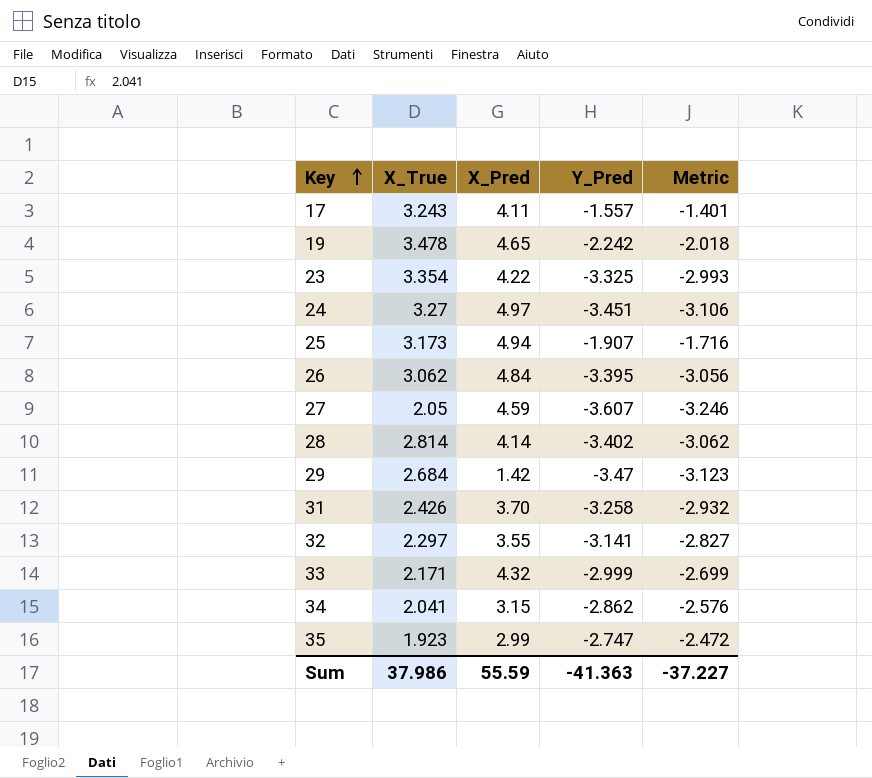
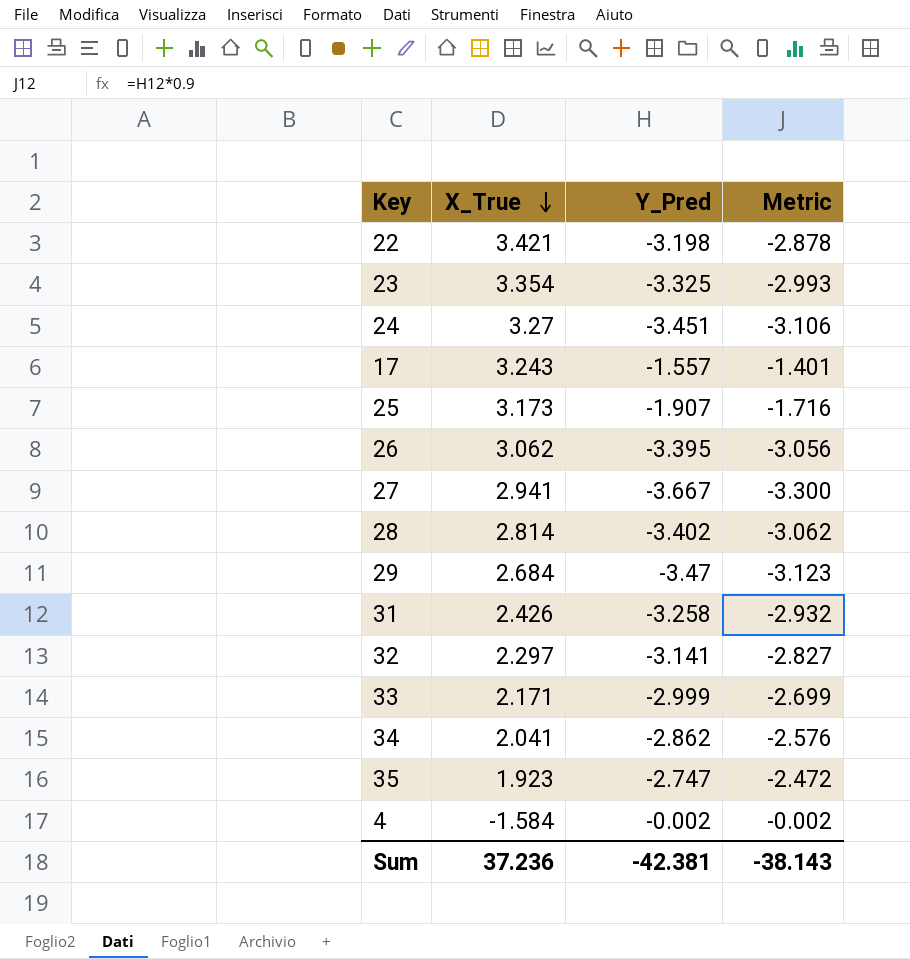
row order: Key ascending -> X_True descending
column X_Pred | position: 3 -> none
row 19: 3.478 | 4.65 | -2.242 | -2.018 -> none
row 22: none -> 3.421 | -3.198 | -2.878
27 | X_True: 2.05 -> 2.941
27 | Y_Pred: -3.607 -> -3.667
27 | Metric: -3.246 -> -3.300
row 4: none -> -1.584 | -0.002 | -0.002
Sum | X_True: 37.986 -> 37.236
Sum | Y_Pred: -41.363 -> -42.381
Sum | Metric: -37.227 -> -38.143

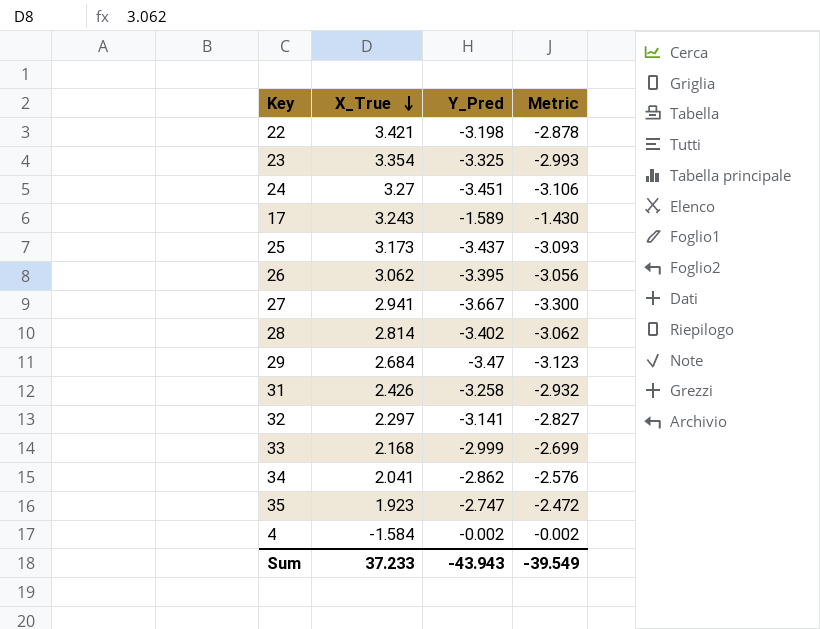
17 | Y_Pred: -1.557 -> -1.589
17 | Metric: -1.401 -> -1.430
25 | Y_Pred: -1.907 -> -3.437
25 | Metric: -1.716 -> -3.093
33 | X_True: 2.171 -> 2.168
Sum | X_True: 37.236 -> 37.233
Sum | Y_Pred: -42.381 -> -43.943
Sum | Metric: -38.143 -> -39.549

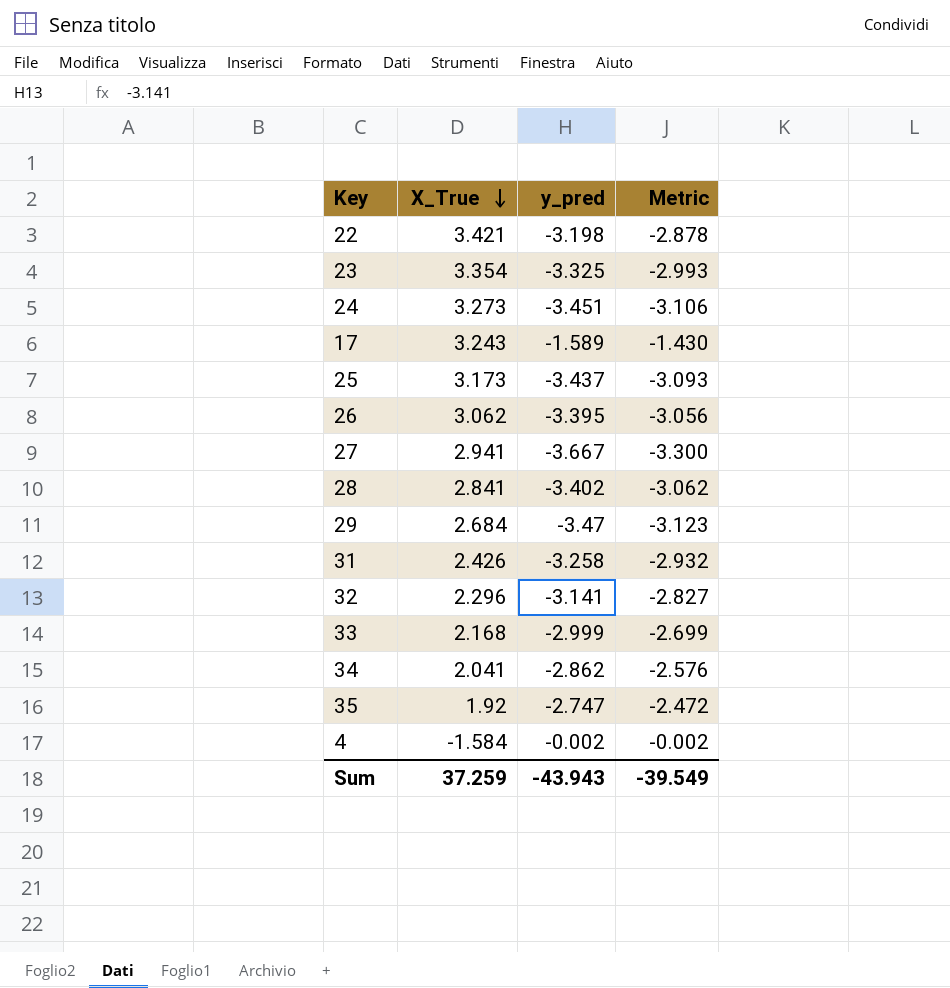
column name: Y_Pred -> y_pred
24 | X_True: 3.27 -> 3.273
28 | X_True: 2.814 -> 2.841
32 | X_True: 2.297 -> 2.296
35 | X_True: 1.923 -> 1.92
Sum | X_True: 37.233 -> 37.259

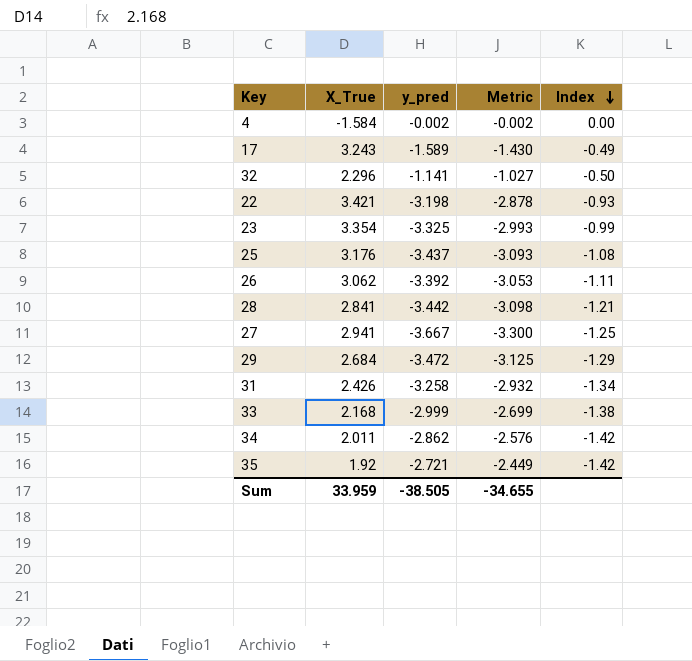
row order: X_True descending -> Index descending
column Index | formula: none -> [y_pred] / [X_True]
row 24: 3.273 | -3.451 | -3.106 -> none
32 | y_pred: -3.141 -> -1.141
32 | Metric: -2.827 -> -1.027
25 | X_True: 3.173 -> 3.176
26 | y_pred: -3.395 -> -3.392
26 | Metric: -3.056 -> -3.053
28 | y_pred: -3.402 -> -3.442
28 | Metric: -3.062 -> -3.098
29 | y_pred: -3.47 -> -3.472
29 | Metric: -3.123 -> -3.125
34 | X_True: 2.041 -> 2.011
35 | y_pred: -2.747 -> -2.721
35 | Metric: -2.472 -> -2.449
Sum | X_True: 37.259 -> 33.959
Sum | y_pred: -43.943 -> -38.505
Sum | Metric: -39.549 -> -34.655

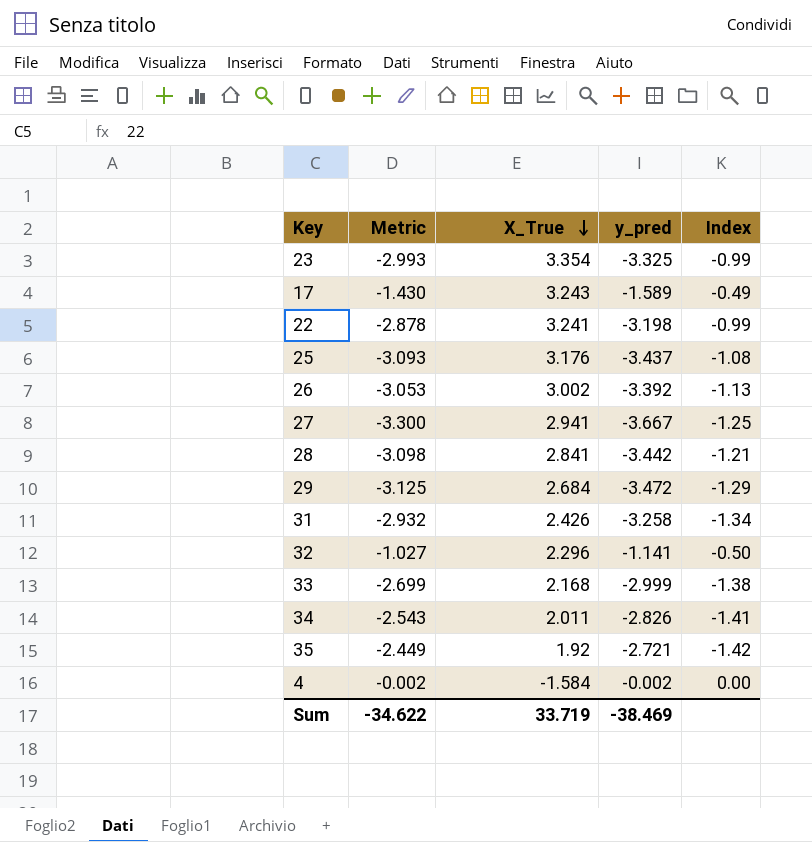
row order: Index descending -> X_True descending
column Metric | position: 4 -> 2
22 | X_True: 3.421 -> 3.241
22 | Index: -0.93 -> -0.99
26 | X_True: 3.062 -> 3.002
26 | Index: -1.11 -> -1.13
34 | Metric: -2.576 -> -2.543
34 | y_pred: -2.862 -> -2.826
34 | Index: -1.42 -> -1.41
Sum | Metric: -34.655 -> -34.622
Sum | X_True: 33.959 -> 33.719
Sum | y_pred: -38.505 -> -38.469

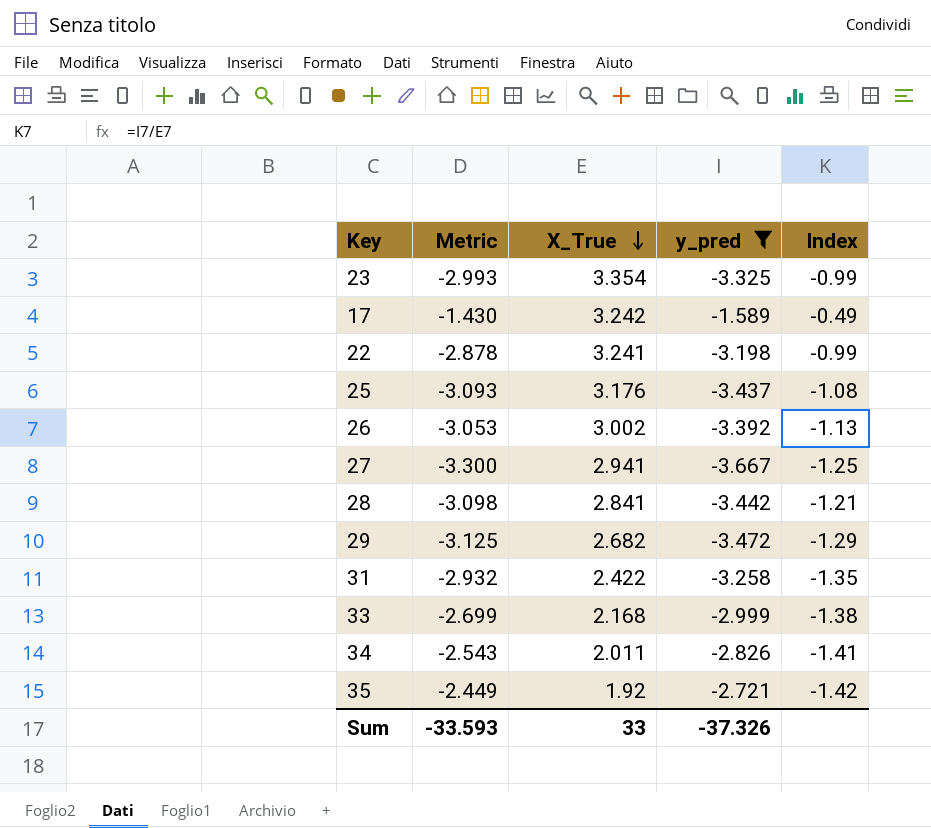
filter: none -> y_pred <= -1.589
17 | X_True: 3.243 -> 3.242
29 | X_True: 2.684 -> 2.682
31 | X_True: 2.426 -> 2.422
31 | Index: -1.34 -> -1.35
Sum | Metric: -34.622 -> -33.593
Sum | X_True: 33.719 -> 33
Sum | y_pred: -38.469 -> -37.326

